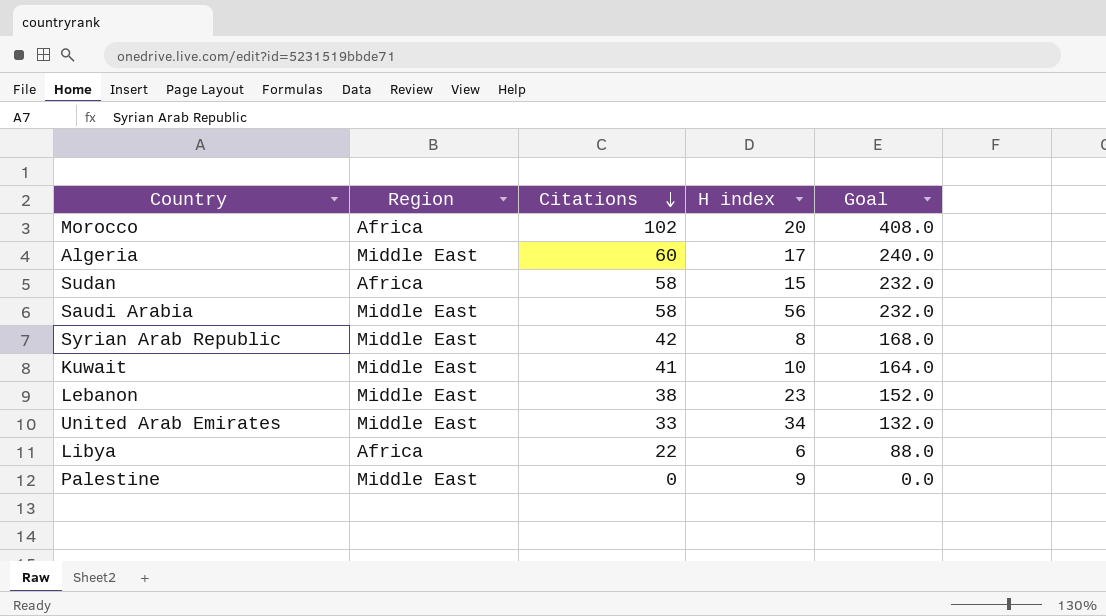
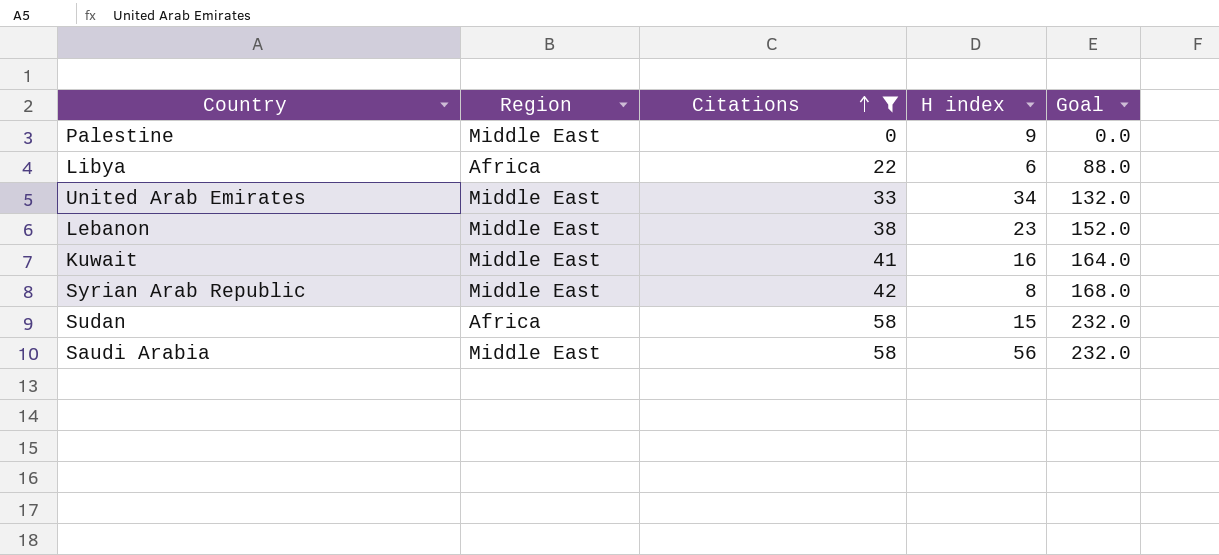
filter: none -> Citations <= 58
row order: Citations descending -> Citations ascending
Kuwait | H index: 10 -> 16

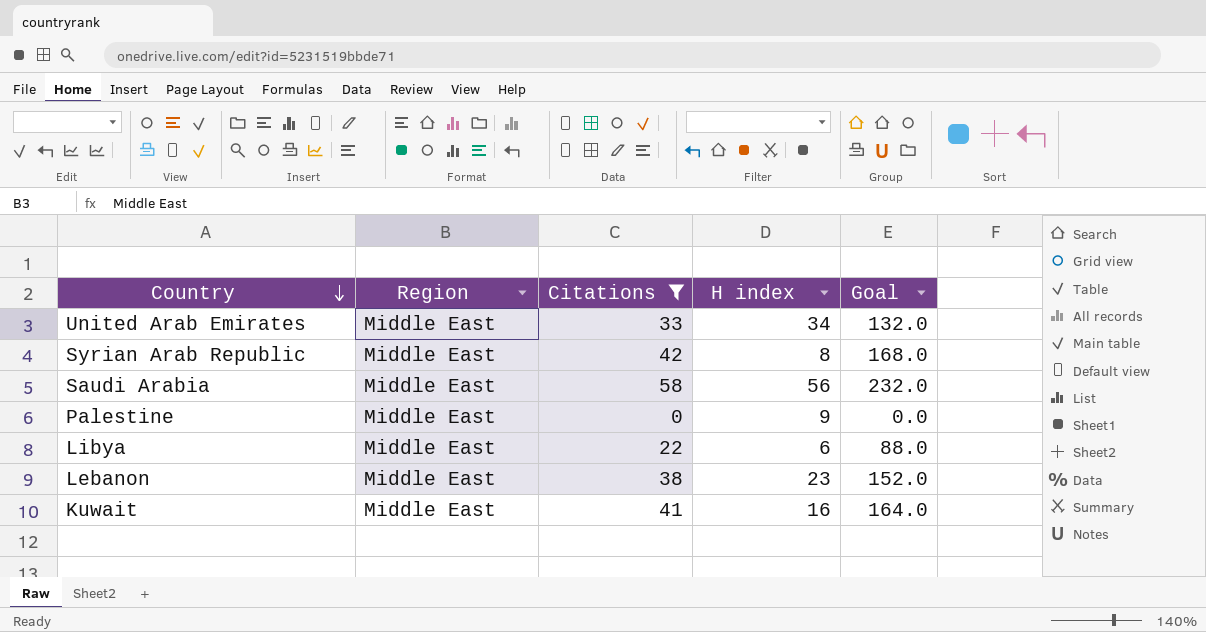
row order: Citations ascending -> Country descending
row Sudan: Africa | 58 | 15 | 232.0 -> none
Libya | Region: Africa -> Middle East

